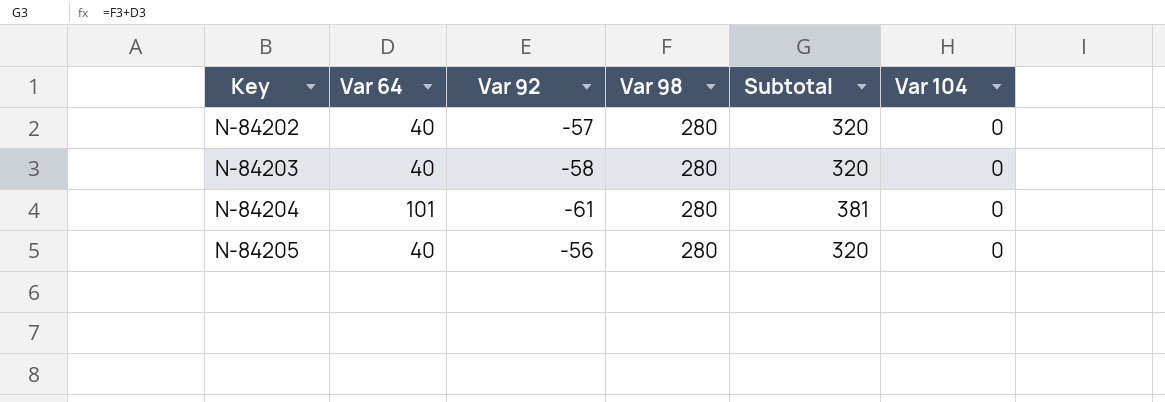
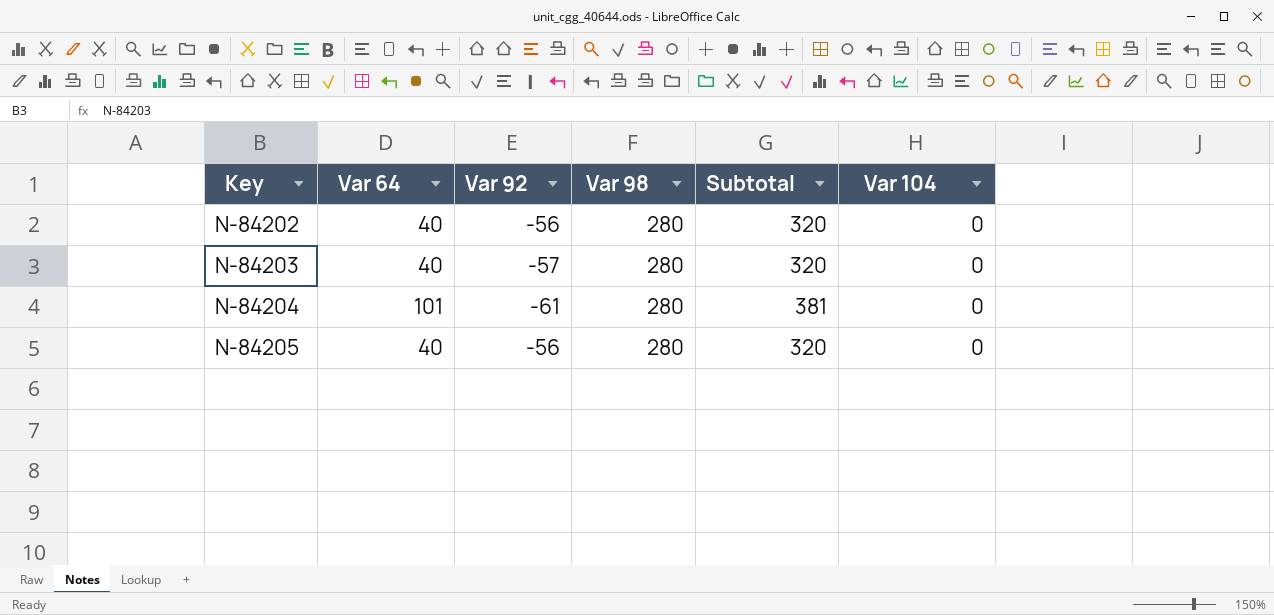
N-84202 | Var 92: -57 -> -56
N-84203 | Var 92: -58 -> -57

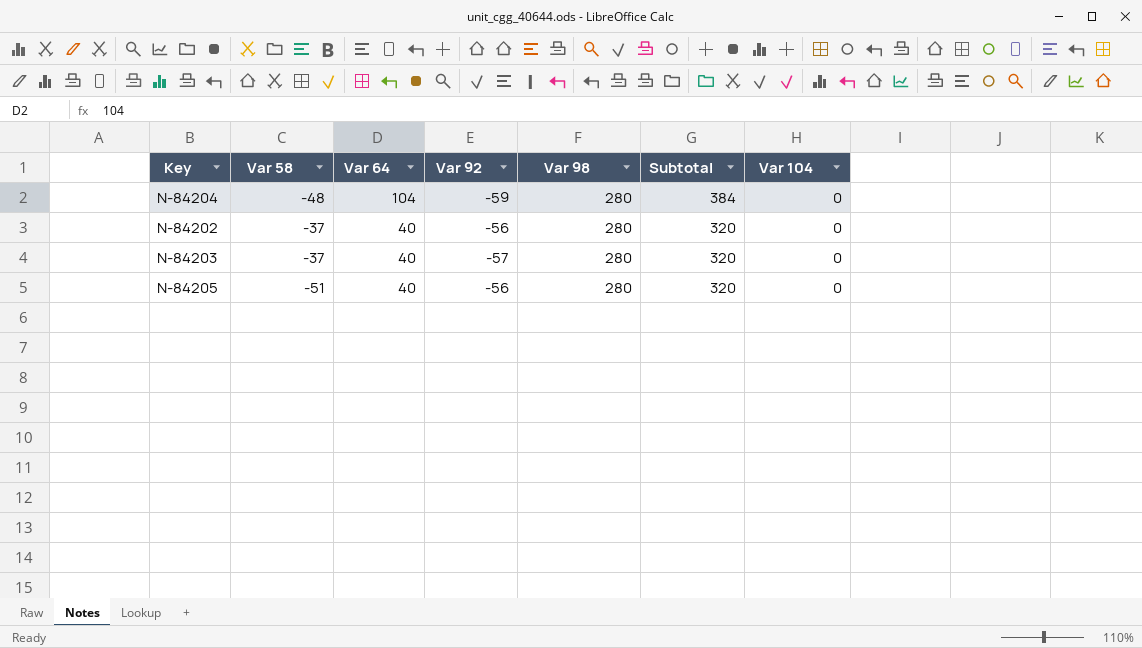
row order: Key ascending -> Var 64 descending
column Var 58 | position: none -> 2
N-84204 | Var 64: 101 -> 104
N-84204 | Var 92: -61 -> -59
N-84204 | Subtotal: 381 -> 384

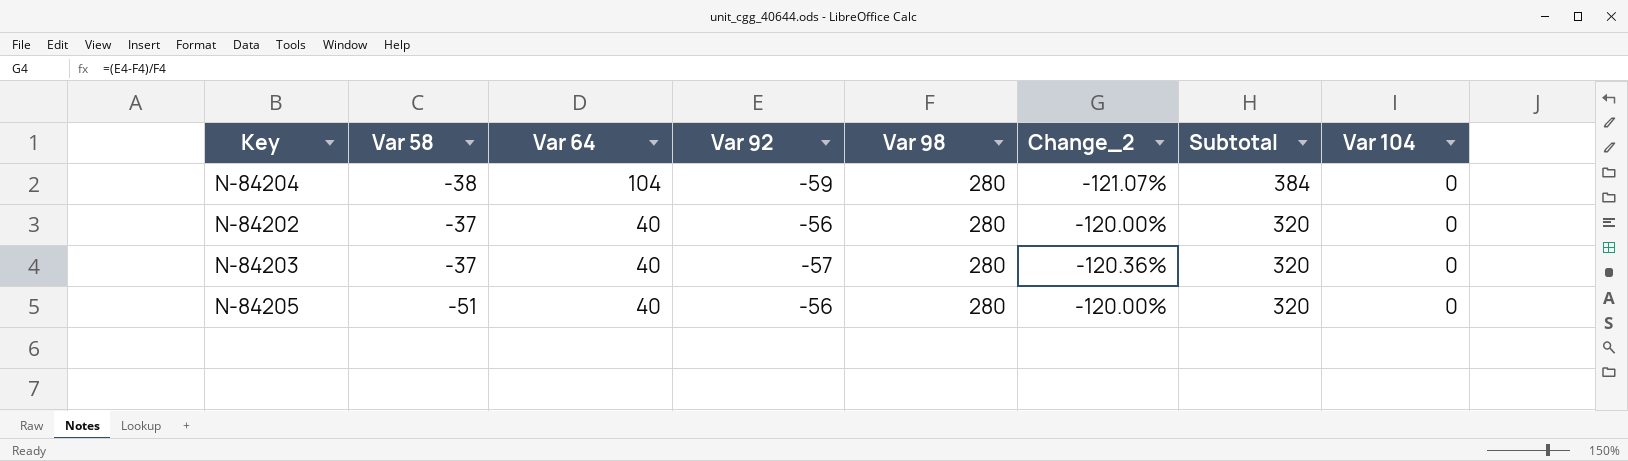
column Change_2 | formula: none -> ([Var 92] - [Var 98]) / [Var 98]
N-84204 | Var 58: -48 -> -38

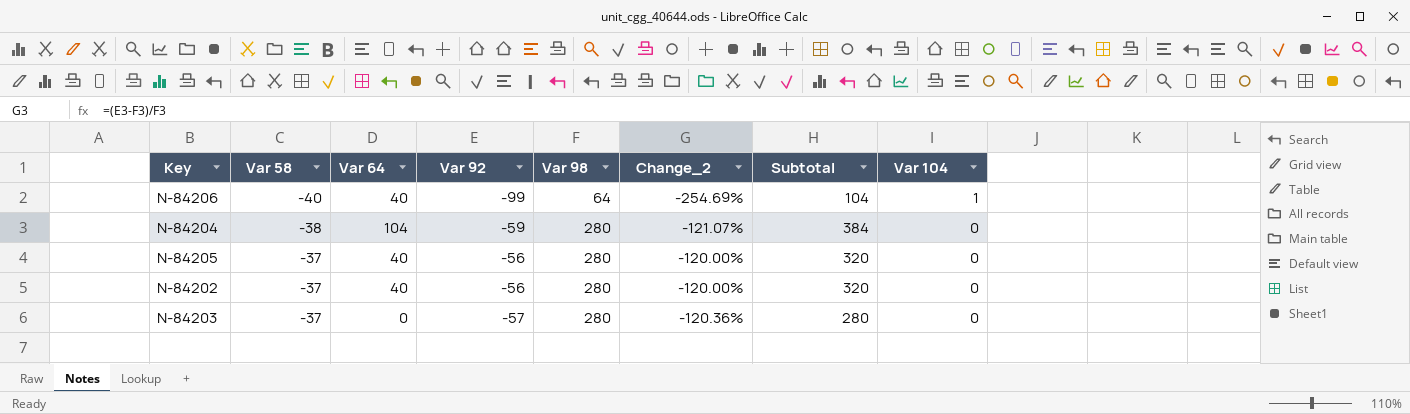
row order: Var 64 descending -> Var 58 ascending
row N-84206: none -> -40 | 40 | -99 | 64 | -254.69% | 104 | 1
N-84205 | Var 58: -51 -> -37
N-84203 | Var 64: 40 -> 0
N-84203 | Subtotal: 320 -> 280

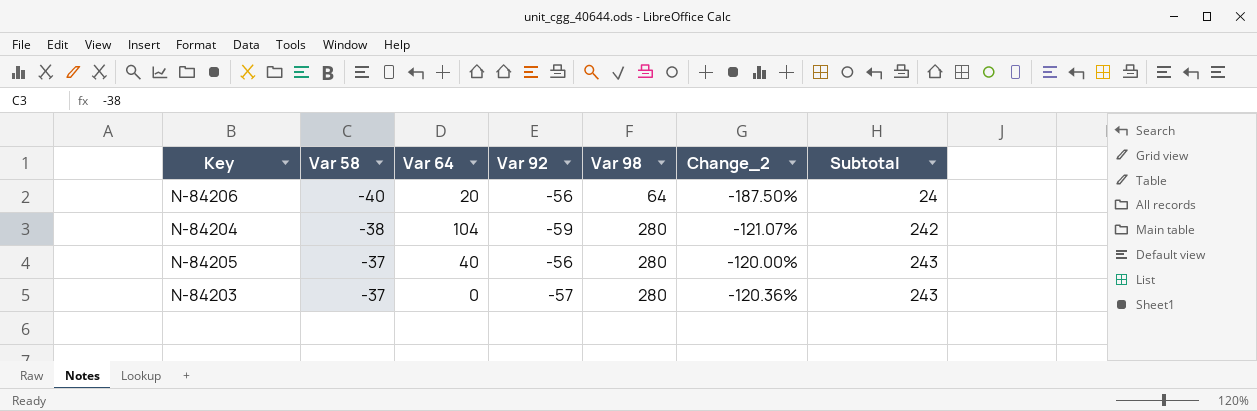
column Var 104 | position: 8 -> none
column Subtotal | formula: [Var 64] + [Var 98] -> [Var 58] + [Var 98]
row N-84202: -37 | 40 | -56 | 280 | -120.00% | 320 | 0 -> none
N-84206 | Var 64: 40 -> 20
N-84206 | Var 92: -99 -> -56
N-84206 | Change_2: -254.69% -> -187.50%

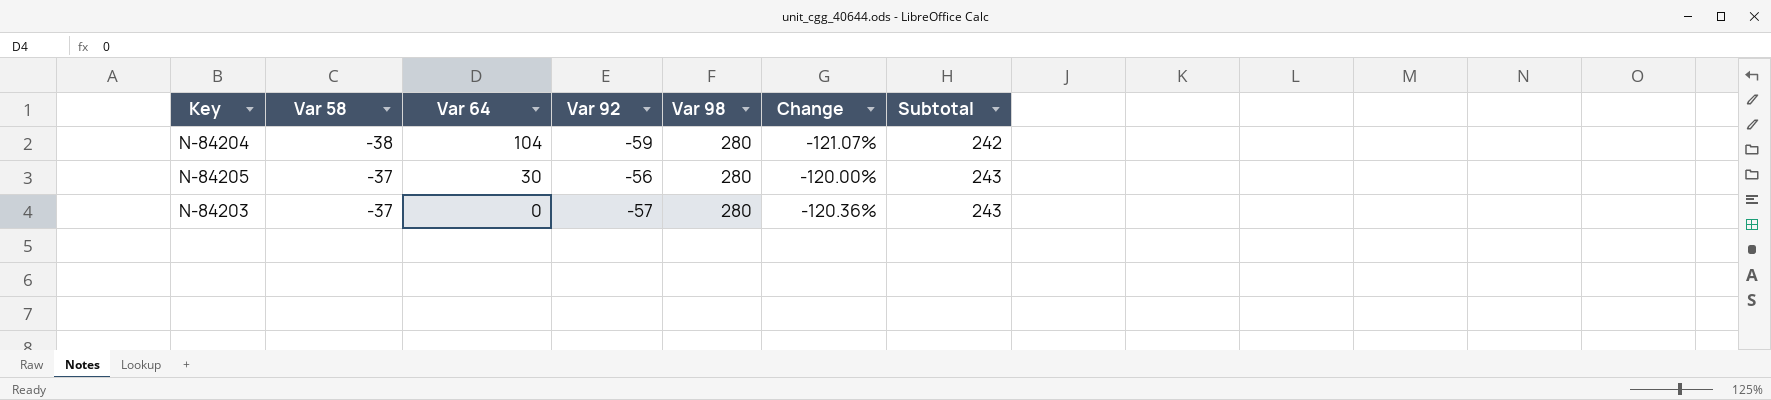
column name: Change_2 -> Change
row N-84206: -40 | 20 | -56 | 64 | -187.50% | 24 -> none
N-84205 | Var 64: 40 -> 30

